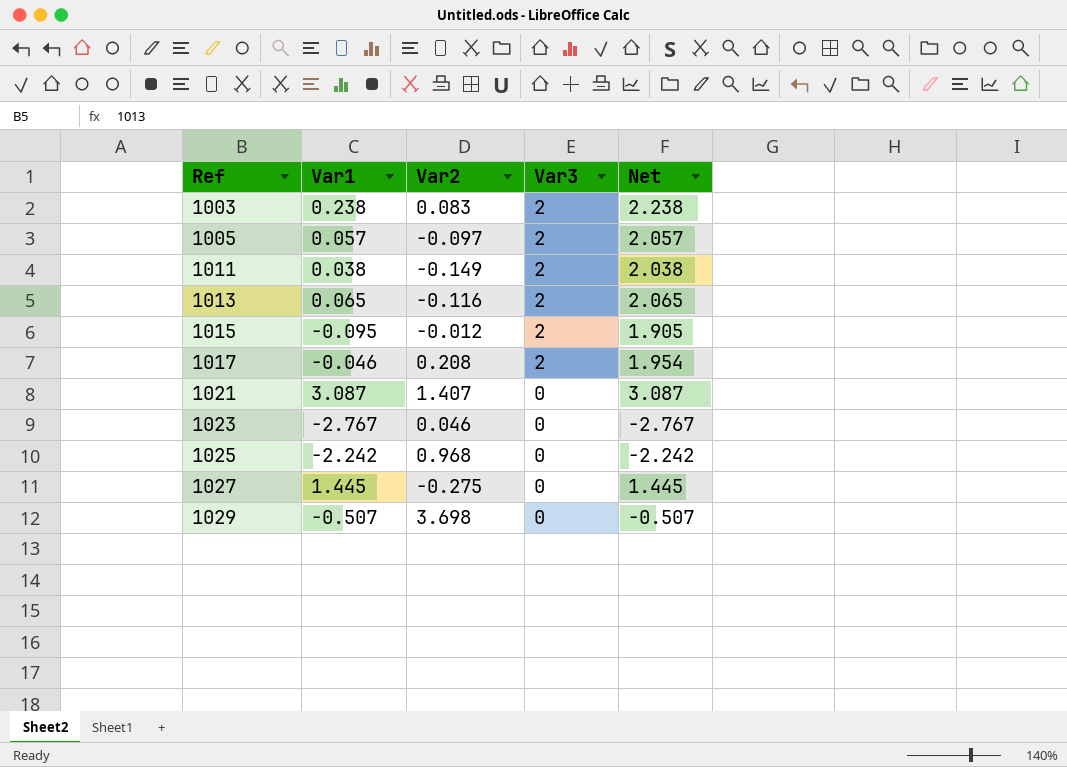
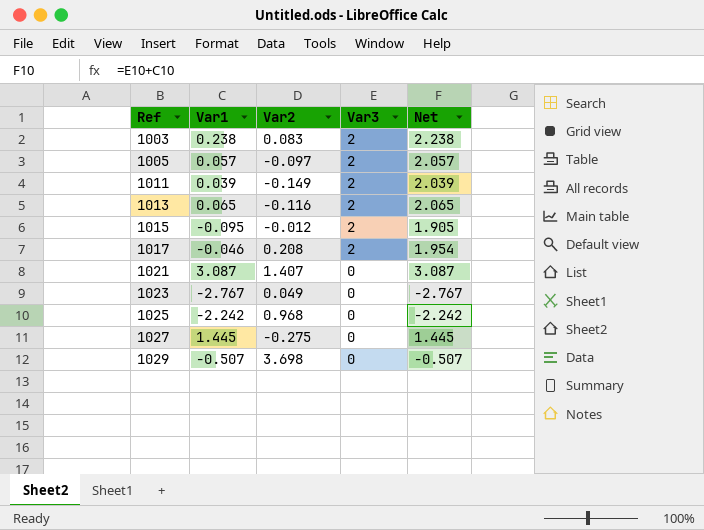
1011 | Var1: 0.038 -> 0.039
1011 | Net: 2.038 -> 2.039
1023 | Var2: 0.046 -> 0.049

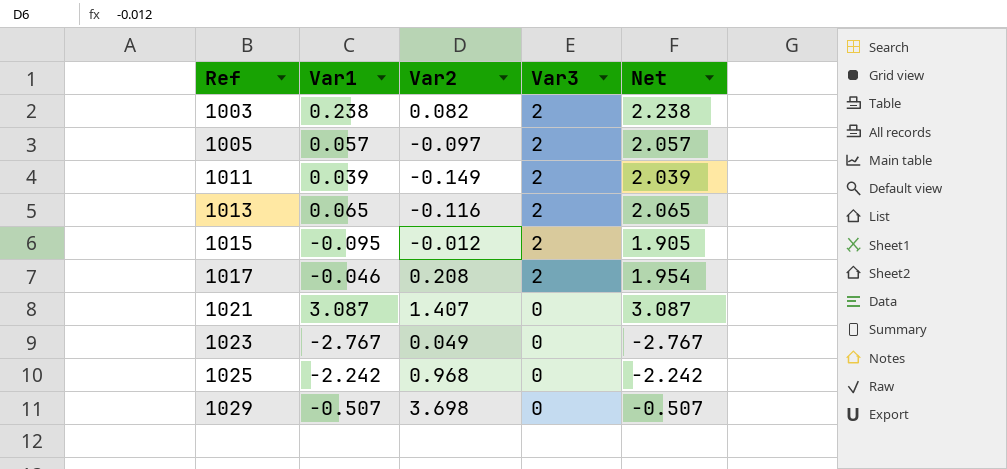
row 1027: 1.445 | -0.275 | 0 | 1.445 -> none
1003 | Var2: 0.083 -> 0.082

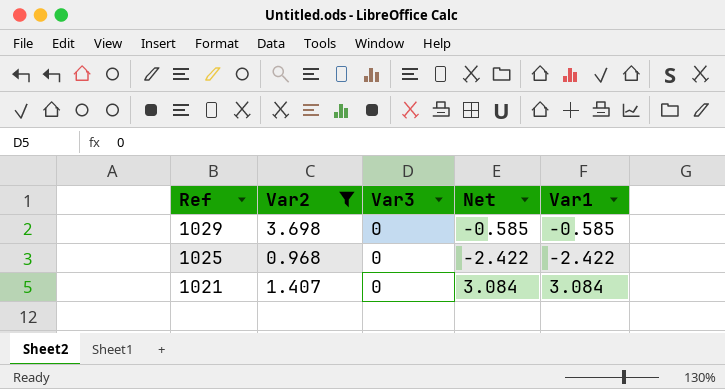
filter: none -> Var2 >= 0.968
row order: Ref ascending -> Ref descending
column Var1 | position: 2 -> 5
1029 | Net: -0.507 -> -0.585
1029 | Var1: -0.507 -> -0.585
1025 | Net: -2.242 -> -2.422
1025 | Var1: -2.242 -> -2.422
1021 | Net: 3.087 -> 3.084
1021 | Var1: 3.087 -> 3.084

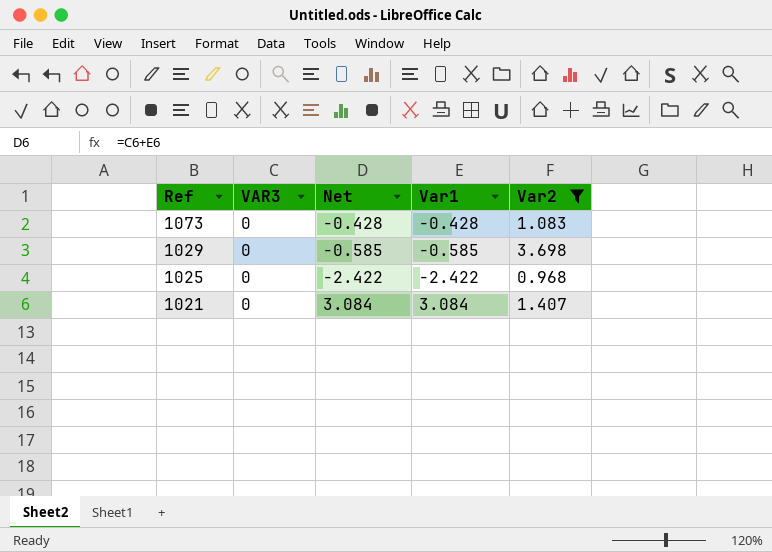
column name: Var3 -> VAR3
column Var2 | position: 2 -> 5
row 1073: none -> 0 | -0.428 | -0.428 | 1.083

